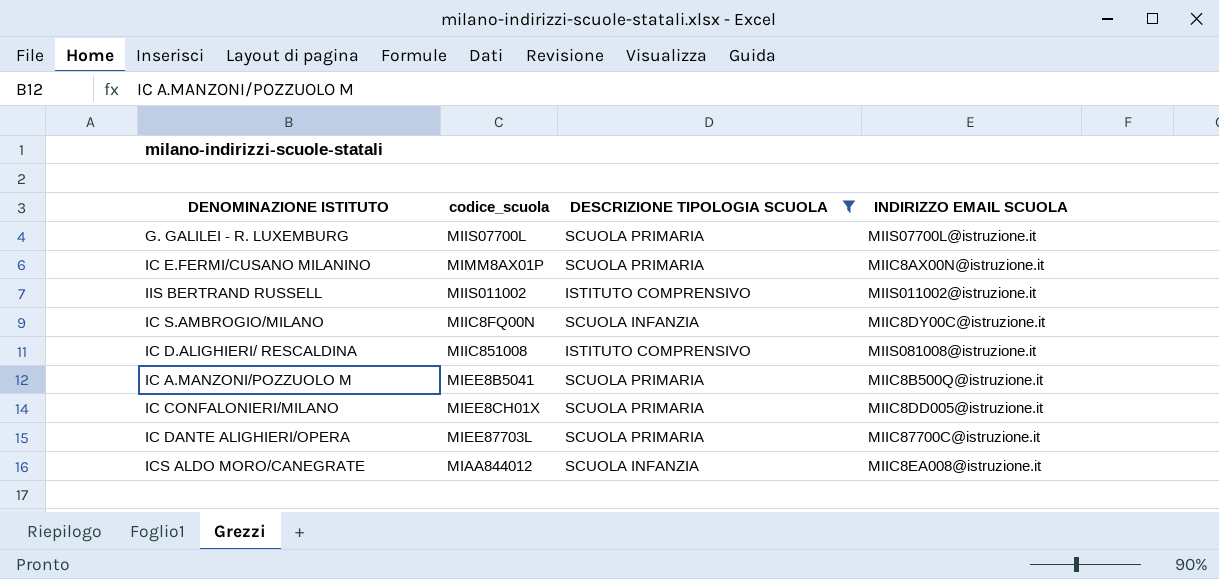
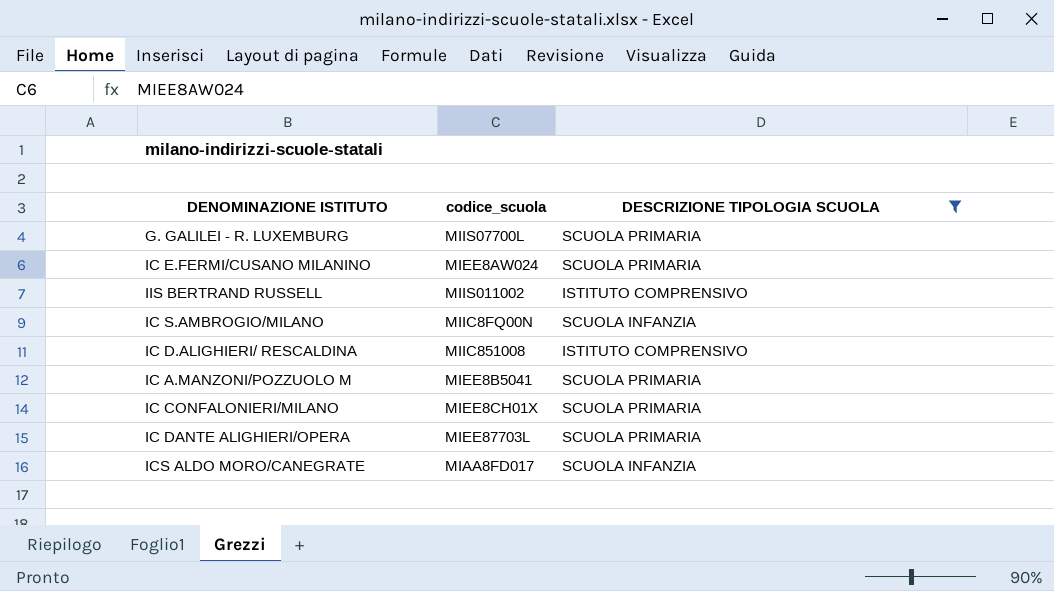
column INDIRIZZO EMAIL SCUOLA | position: 4 -> none
IC E.FERMI/CUSANO MILANINO | codice_scuola: MIMM8AX01P -> MIEE8AW024
ICS ALDO MORO/CANEGRATE | codice_scuola: MIAA844012 -> MIAA8FD017

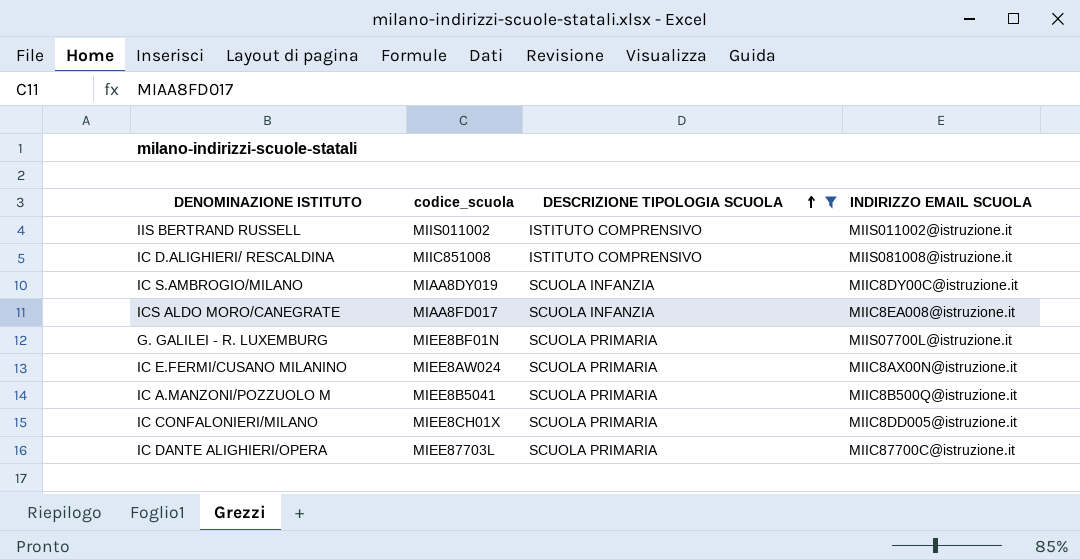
row order: none -> DESCRIZIONE TIPOLOGIA SCUOLA ascending
column INDIRIZZO EMAIL SCUOLA | position: none -> 4
IC S.AMBROGIO/MILANO | codice_scuola: MIIC8FQ00N -> MIAA8DY019
G. GALILEI - R. LUXEMBURG | codice_scuola: MIIS07700L -> MIEE8BF01N

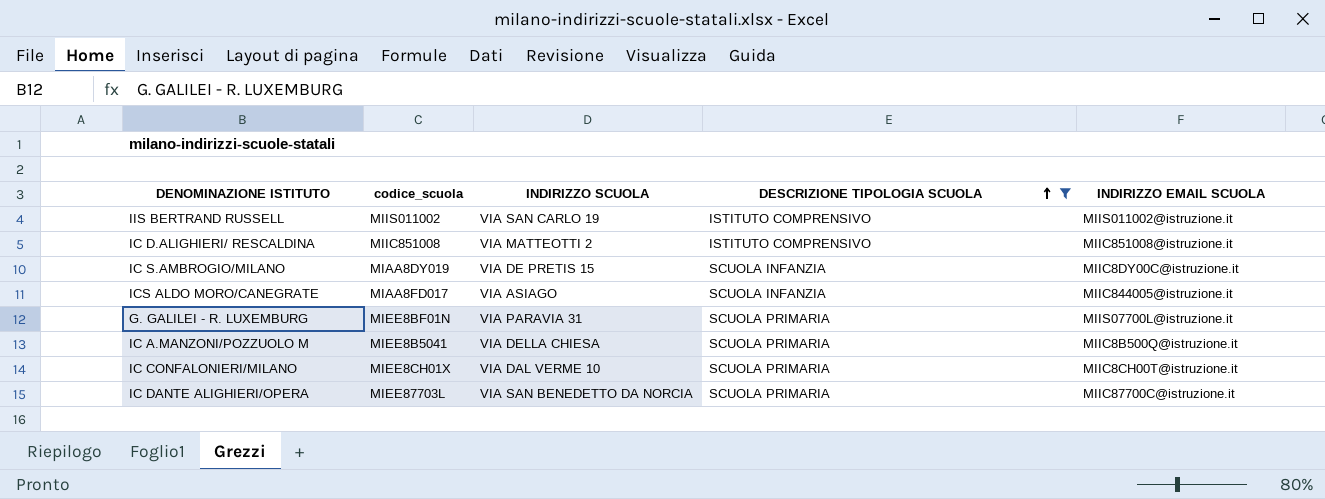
column INDIRIZZO SCUOLA | position: none -> 3
row IC E.FERMI/CUSANO MILANINO: MIEE8AW024 | SCUOLA PRIMARIA | MIIC8AX00N@istruzione.it -> none
IC D.ALIGHIERI/ RESCALDINA | INDIRIZZO EMAIL SCUOLA: MIIS081008@istruzione.it -> MIIC851008@istruzione.it
ICS ALDO MORO/CANEGRATE | INDIRIZZO EMAIL SCUOLA: MIIC8EA008@istruzione.it -> MIIC844005@istruzione.it
IC CONFALONIERI/MILANO | INDIRIZZO EMAIL SCUOLA: MIIC8DD005@istruzione.it -> MIIC8CH00T@istruzione.it

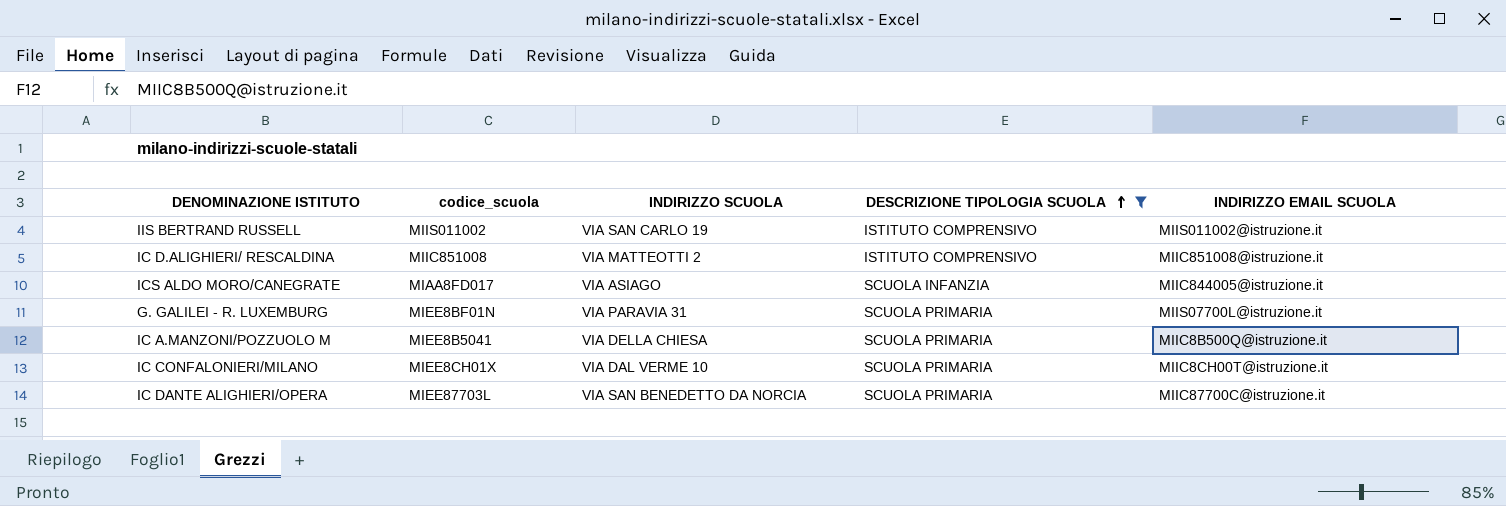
row IC S.AMBROGIO/MILANO: MIAA8DY019 | VIA DE PRETIS 15 | SCUOLA INFANZIA | MIIC8DY00C@istruzione.it -> none

